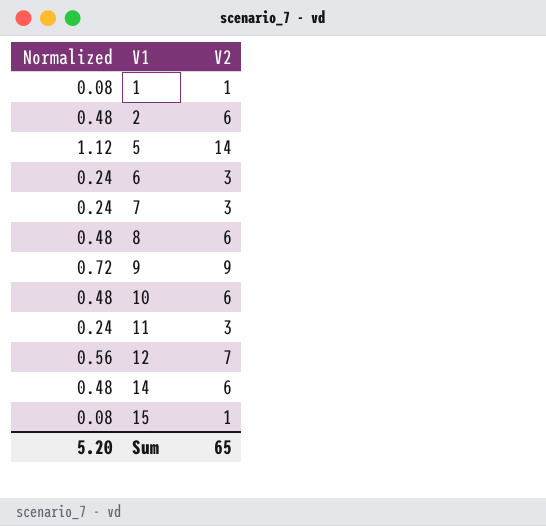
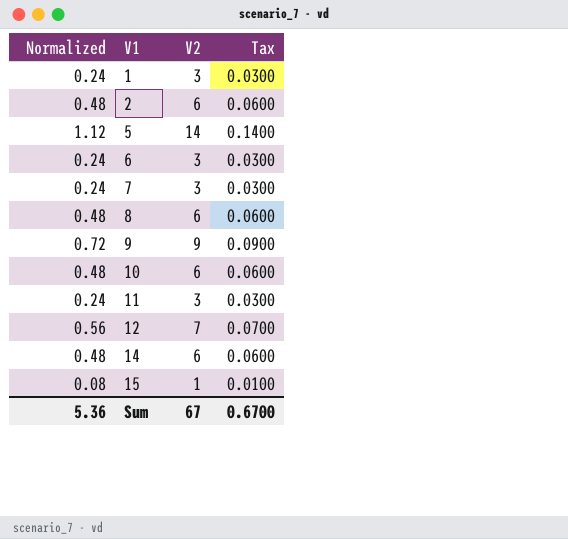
column Tax | formula: none -> [V2] * 0.01
1 | Normalized: 0.08 -> 0.24
1 | V2: 1 -> 3
Sum | Normalized: 5.20 -> 5.36
Sum | V2: 65 -> 67

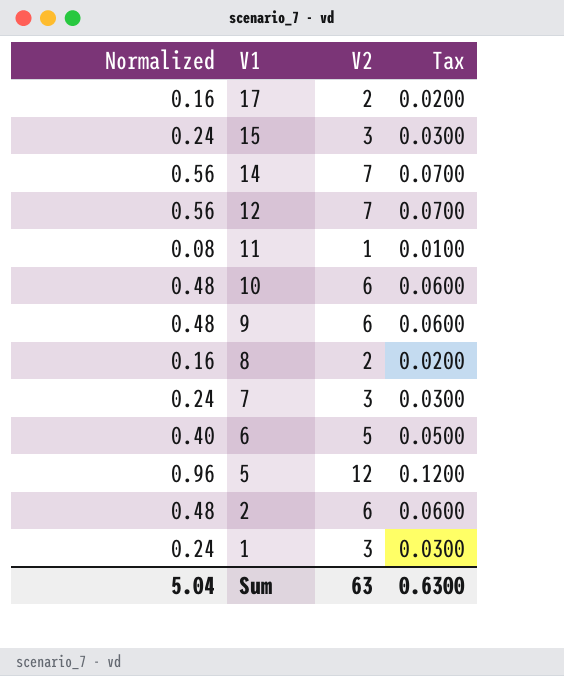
row order: V1 ascending -> V1 descending
row 17: none -> 0.16 | 2 | 0.0200
15 | Normalized: 0.08 -> 0.24
15 | V2: 1 -> 3
15 | Tax: 0.0100 -> 0.0300
14 | Normalized: 0.48 -> 0.56
14 | V2: 6 -> 7
14 | Tax: 0.0600 -> 0.0700
11 | Normalized: 0.24 -> 0.08
11 | V2: 3 -> 1
11 | Tax: 0.0300 -> 0.0100
9 | Normalized: 0.72 -> 0.48
9 | V2: 9 -> 6
9 | Tax: 0.0900 -> 0.0600
8 | Normalized: 0.48 -> 0.16
8 | V2: 6 -> 2
8 | Tax: 0.0600 -> 0.0200
6 | Normalized: 0.24 -> 0.40
6 | V2: 3 -> 5
6 | Tax: 0.0300 -> 0.0500
5 | Normalized: 1.12 -> 0.96
5 | V2: 14 -> 12
5 | Tax: 0.1400 -> 0.1200
Sum | Normalized: 5.36 -> 5.04
Sum | V2: 67 -> 63
Sum | Tax: 0.6700 -> 0.6300

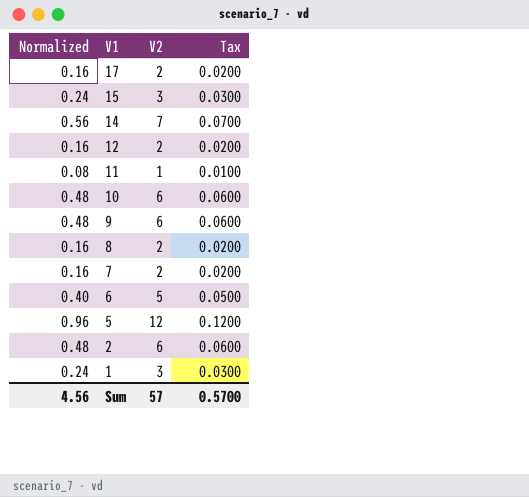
12 | Normalized: 0.56 -> 0.16
12 | V2: 7 -> 2
12 | Tax: 0.0700 -> 0.0200
7 | Normalized: 0.24 -> 0.16
7 | V2: 3 -> 2
7 | Tax: 0.0300 -> 0.0200
Sum | Normalized: 5.04 -> 4.56
Sum | V2: 63 -> 57
Sum | Tax: 0.6300 -> 0.5700

